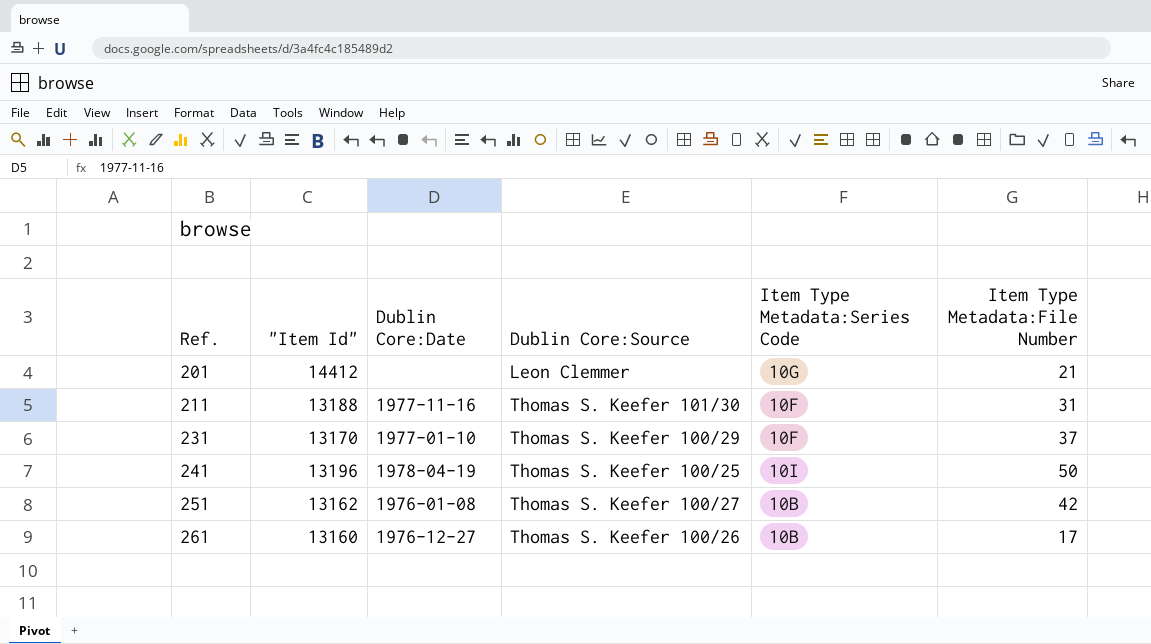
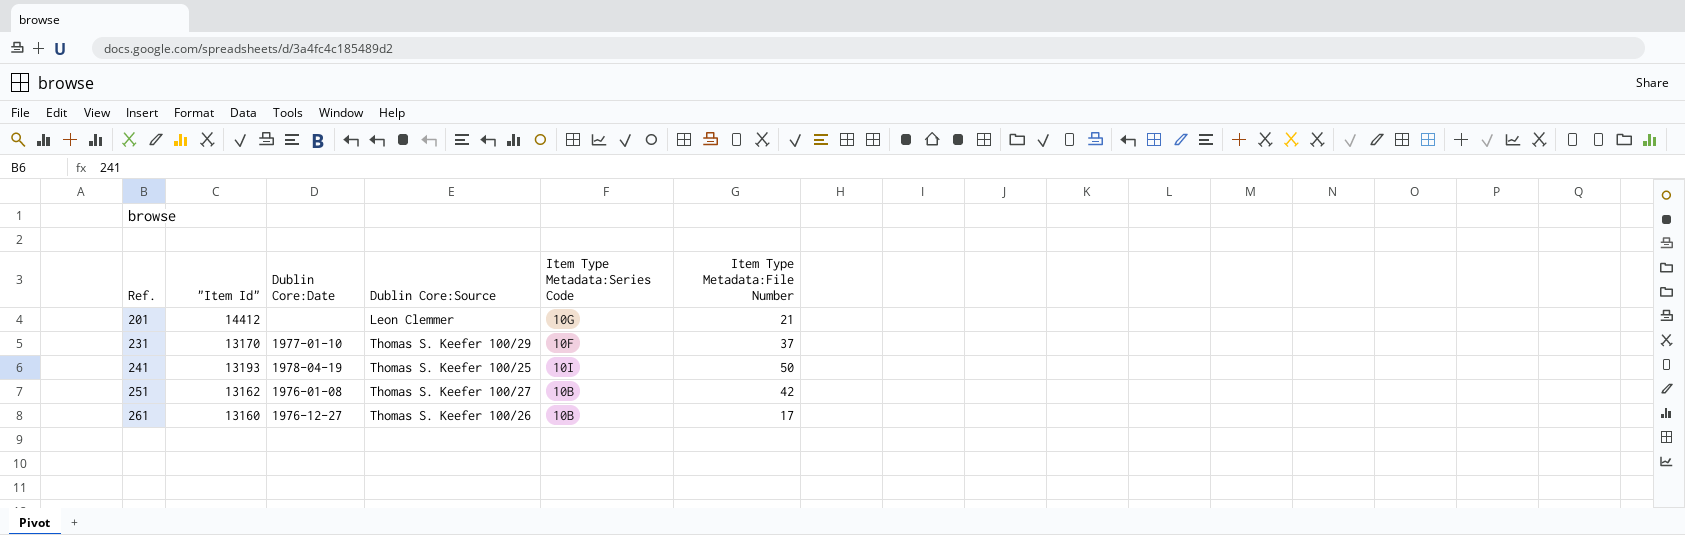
row 211: 13188 | 1977-11-16 | Thomas S. Keefer 101/30 | 10F | 31 -> none
241 | "Item Id": 13196 -> 13193

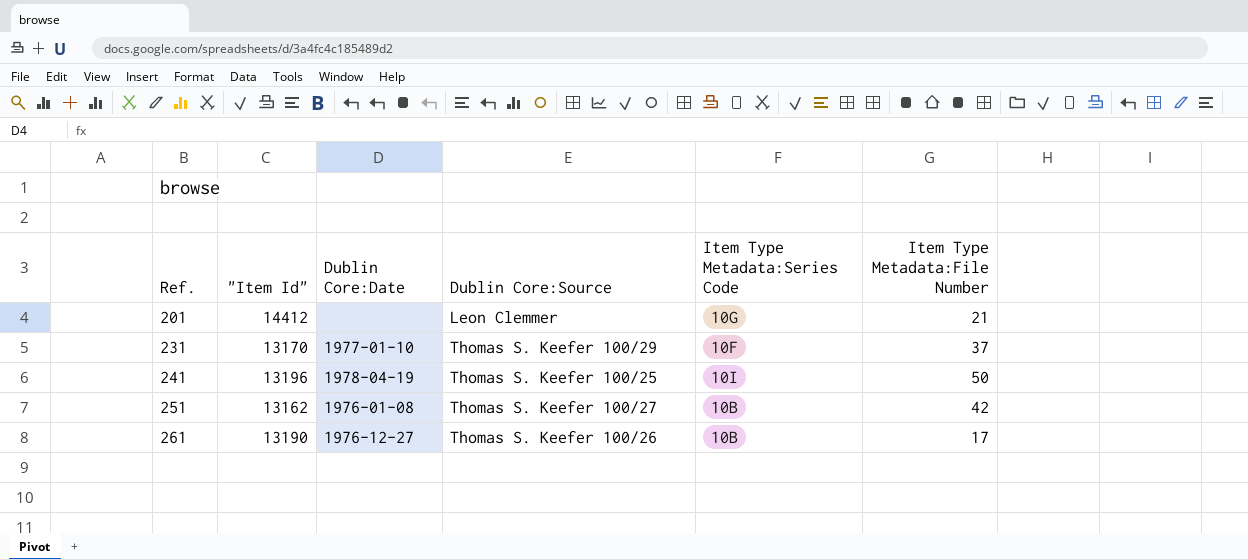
241 | "Item Id": 13193 -> 13196
261 | "Item Id": 13160 -> 13190

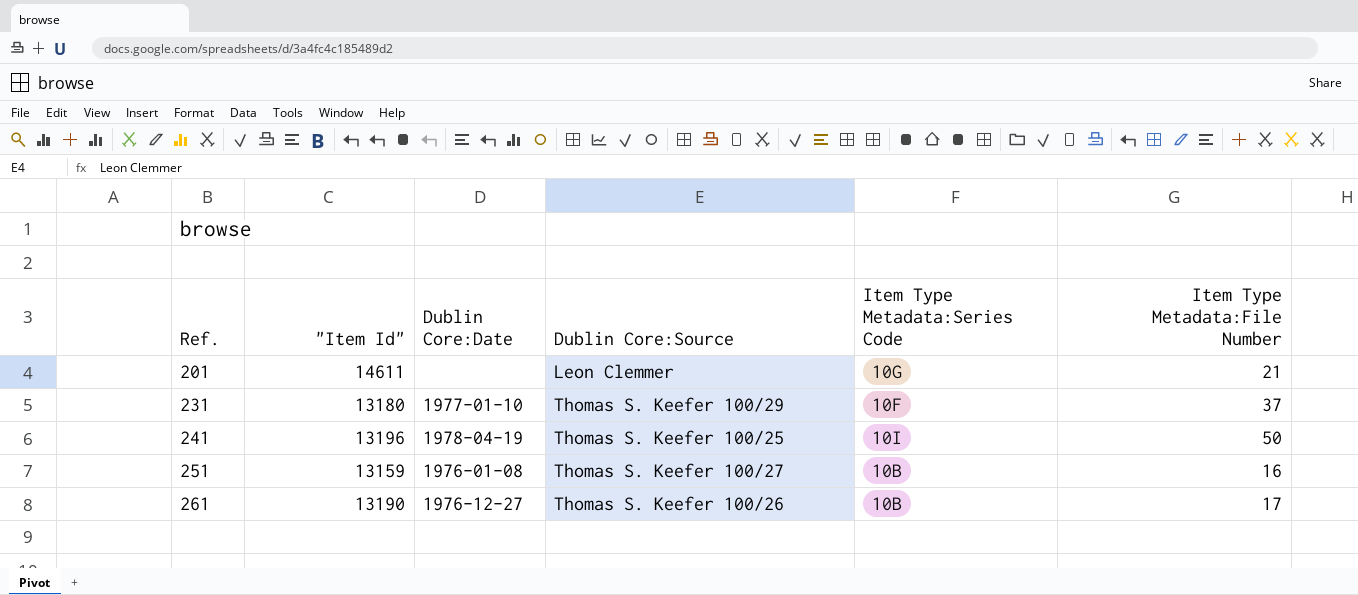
201 | "Item Id": 14412 -> 14611
231 | "Item Id": 13170 -> 13180
251 | "Item Id": 13162 -> 13159
251 | Item Type Metadata:File Number: 42 -> 16

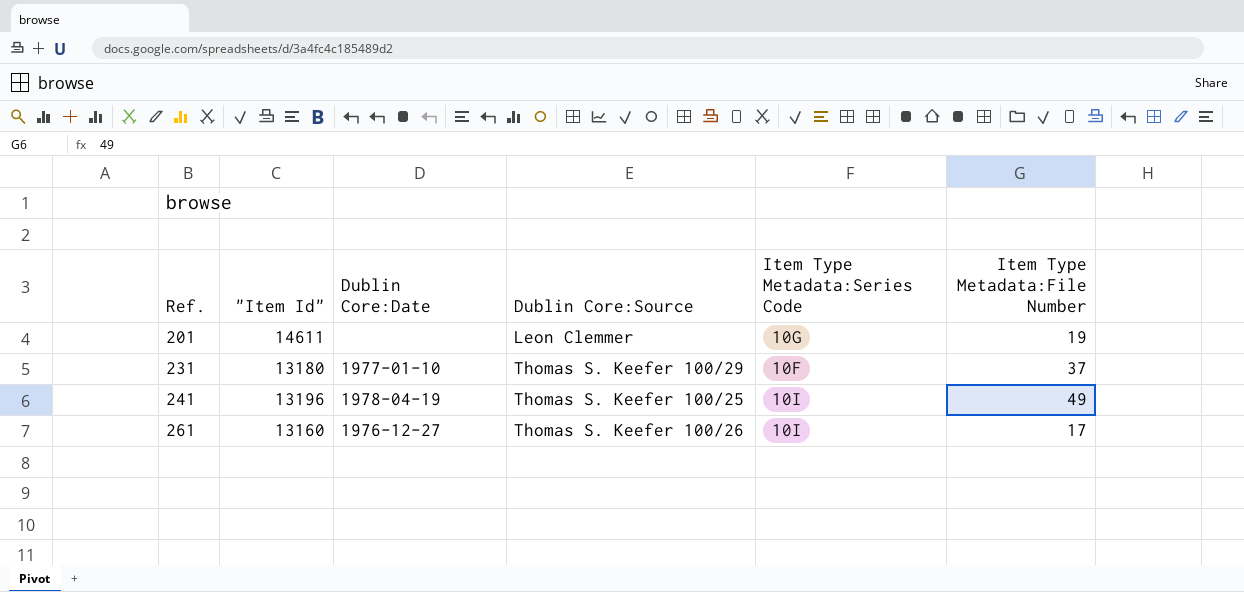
row 251: 13159 | 1976-01-08 | Thomas S. Keefer 100/27 | 10B | 16 -> none
201 | Item Type Metadata:File Number: 21 -> 19
241 | Item Type Metadata:File Number: 50 -> 49
261 | "Item Id": 13190 -> 13160
261 | Item Type Metadata:Series Code: 10B -> 10I

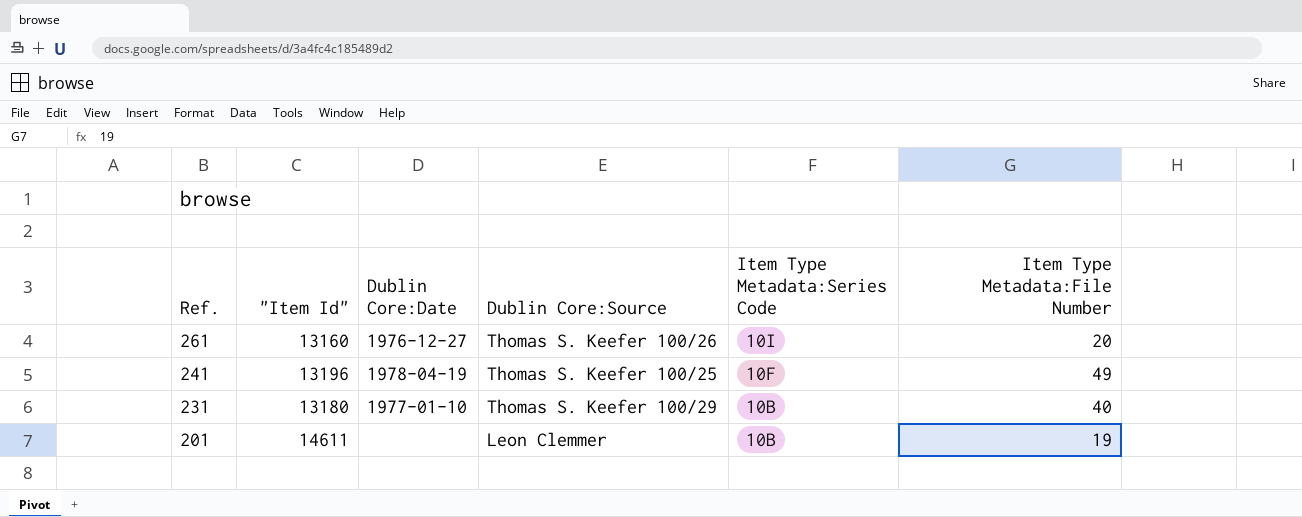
row order: Ref. ascending -> Ref. descending
261 | Item Type Metadata:File Number: 17 -> 20
241 | Item Type Metadata:Series Code: 10I -> 10F
231 | Item Type Metadata:Series Code: 10F -> 10B
231 | Item Type Metadata:File Number: 37 -> 40
201 | Item Type Metadata:Series Code: 10G -> 10B

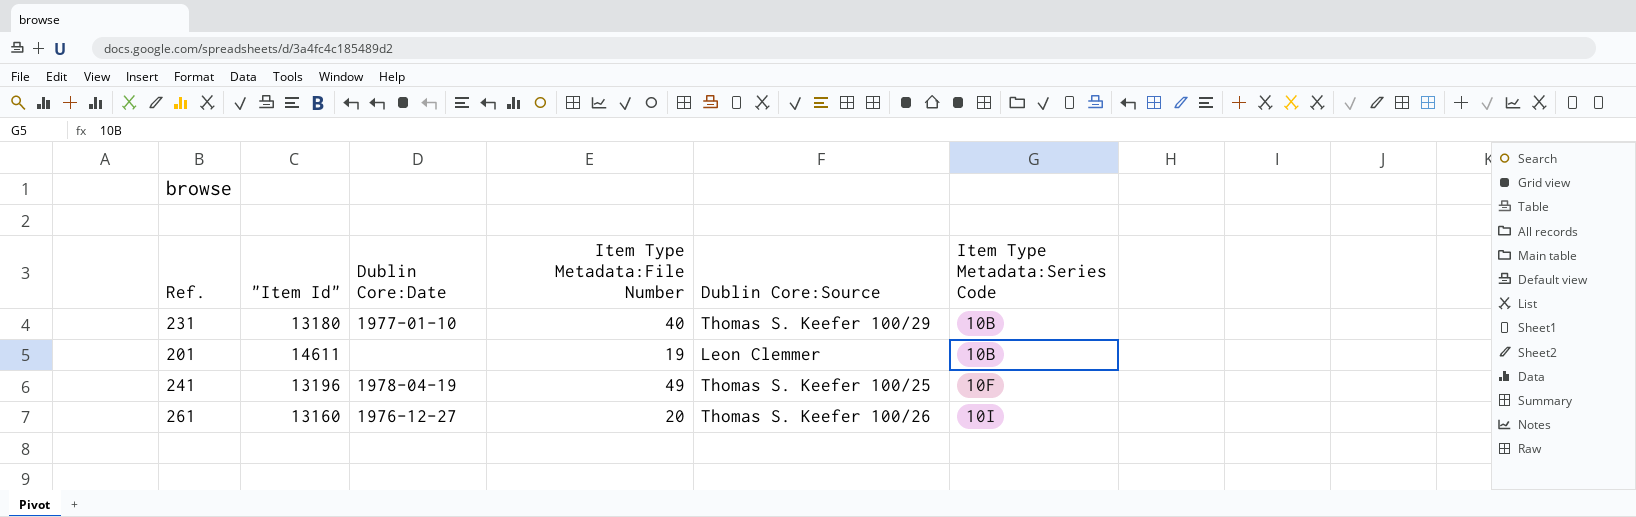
row order: Ref. descending -> Item Type Metadata:Series Code ascending
column Item Type Metadata:File Number | position: 6 -> 4

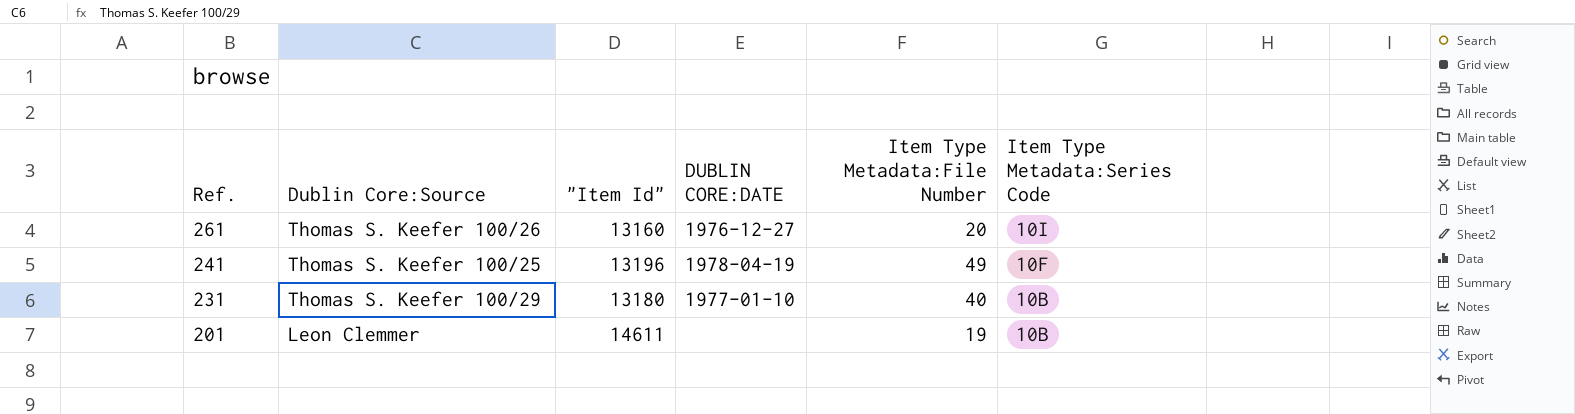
row order: Item Type Metadata:Series Code ascending -> Ref. descending
column Dublin Core:Source | position: 5 -> 2
column name: Dublin Core:Date -> DUBLIN CORE:DATE

